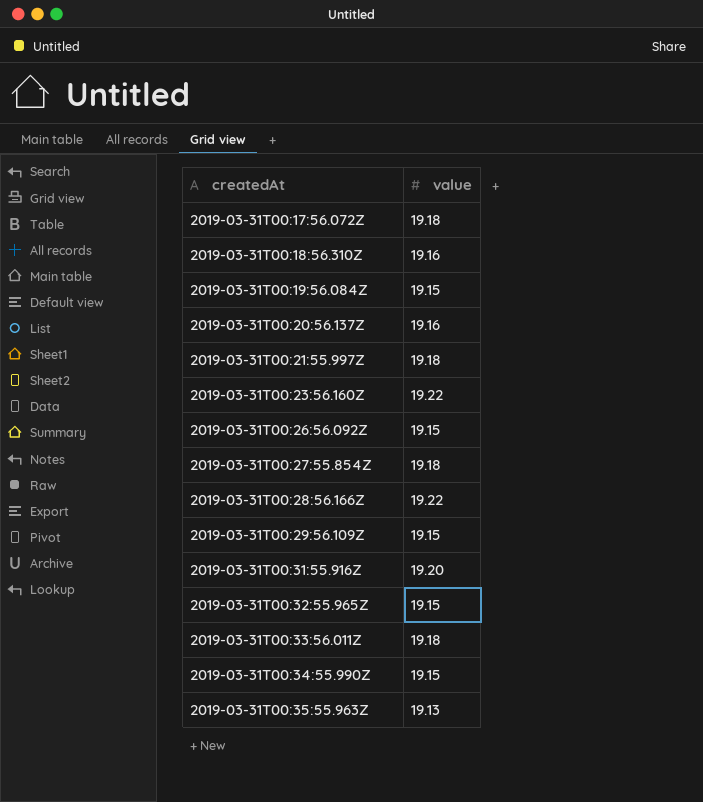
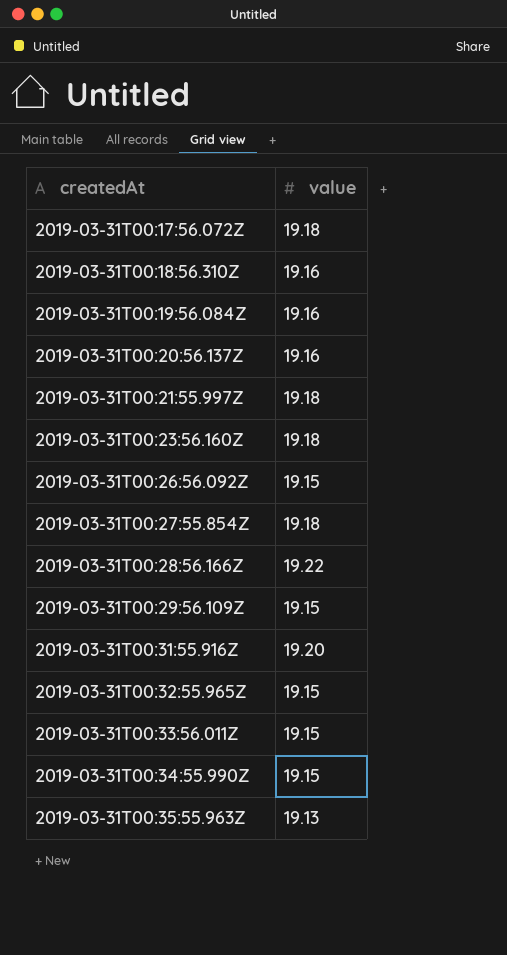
2019-03-31T00:19:56.084Z | value: 19.15 -> 19.16
2019-03-31T00:23:56.160Z | value: 19.22 -> 19.18
2019-03-31T00:33:56.011Z | value: 19.18 -> 19.15

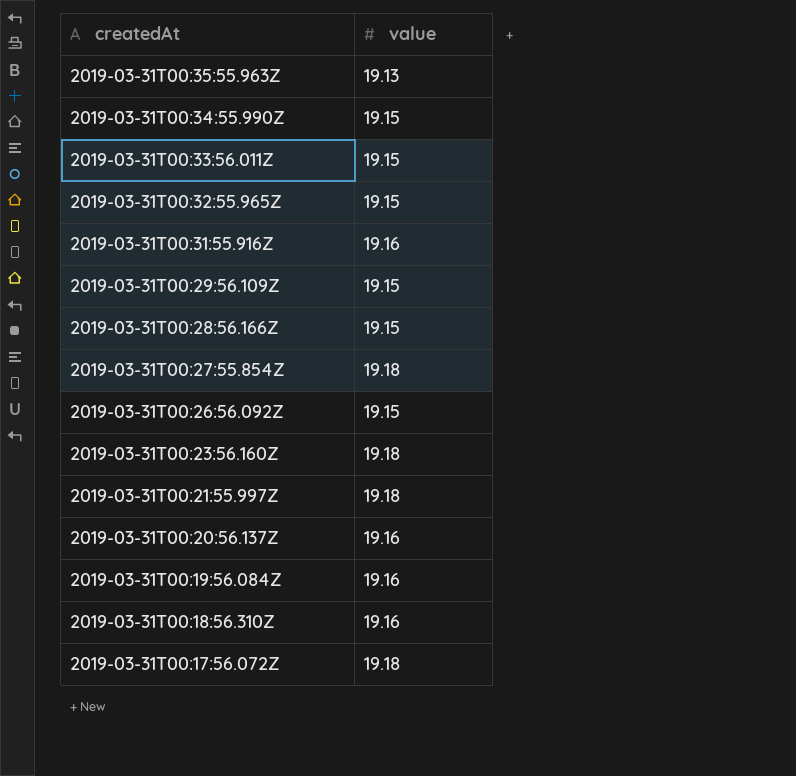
row order: createdAt ascending -> createdAt descending
2019-03-31T00:31:55.916Z | value: 19.20 -> 19.16
2019-03-31T00:28:56.166Z | value: 19.22 -> 19.15

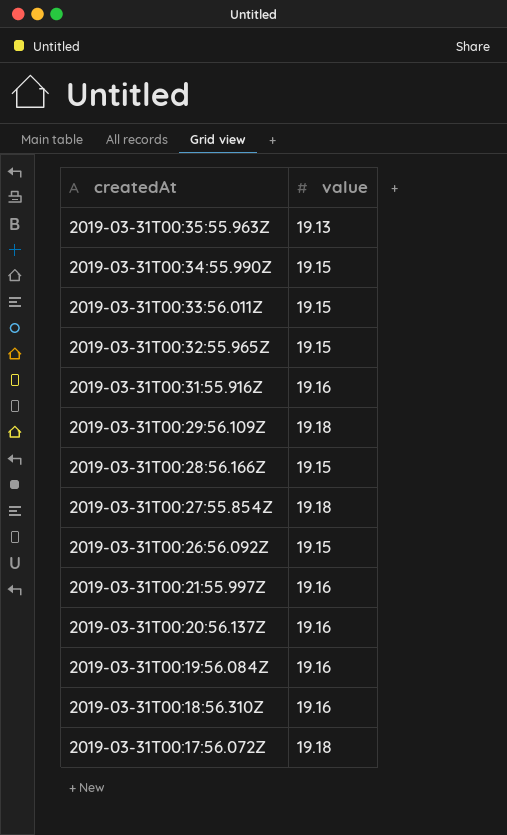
row 2019-03-31T00:23:56.160Z: 19.18 -> none
2019-03-31T00:29:56.109Z | value: 19.15 -> 19.18
2019-03-31T00:21:55.997Z | value: 19.18 -> 19.16

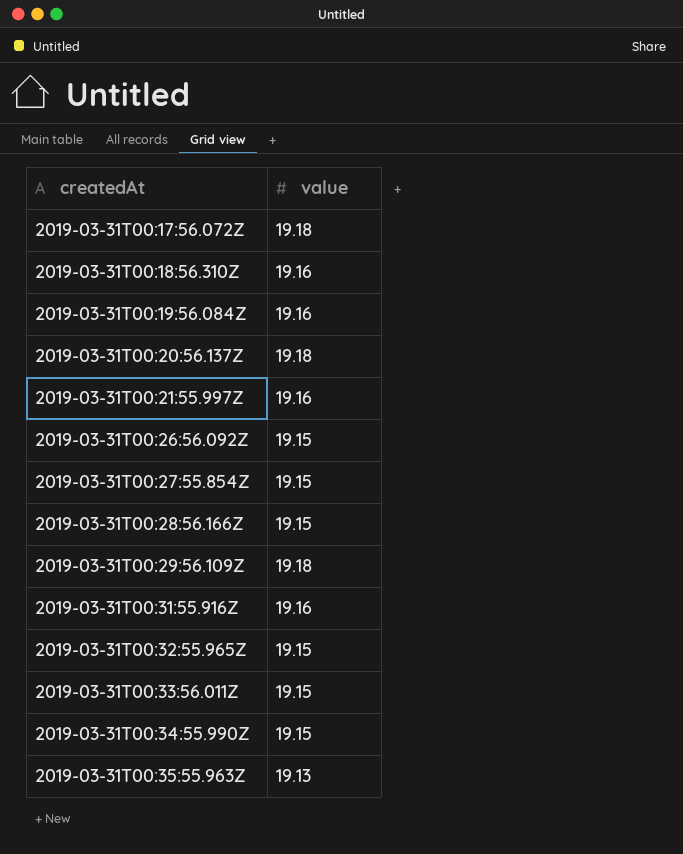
row order: createdAt descending -> createdAt ascending
2019-03-31T00:20:56.137Z | value: 19.16 -> 19.18
2019-03-31T00:27:55.854Z | value: 19.18 -> 19.15

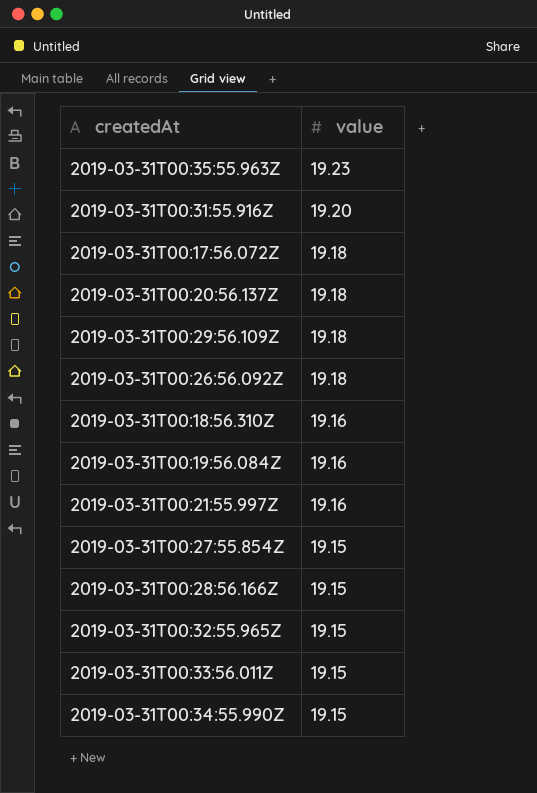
row order: createdAt ascending -> value descending
2019-03-31T00:35:55.963Z | value: 19.13 -> 19.23
2019-03-31T00:31:55.916Z | value: 19.16 -> 19.20
2019-03-31T00:26:56.092Z | value: 19.15 -> 19.18

